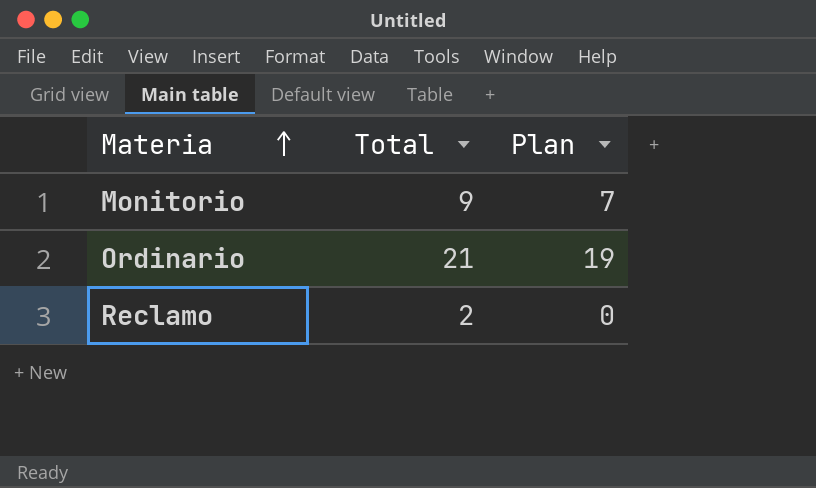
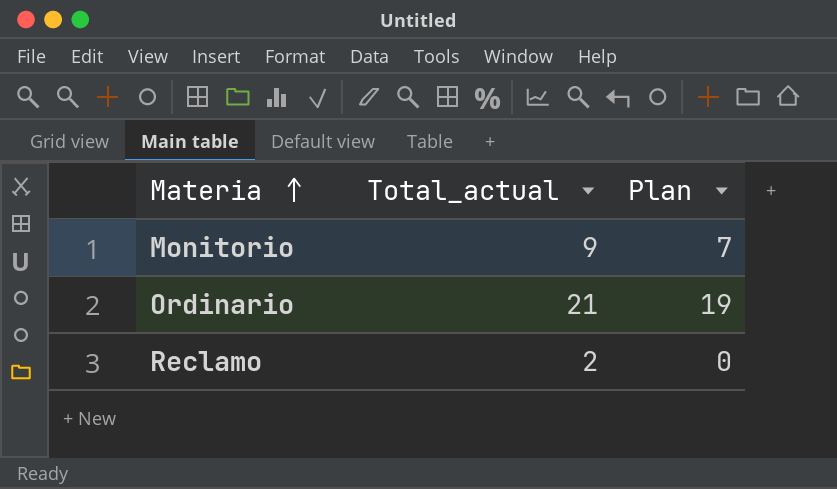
column name: Total -> Total_actual

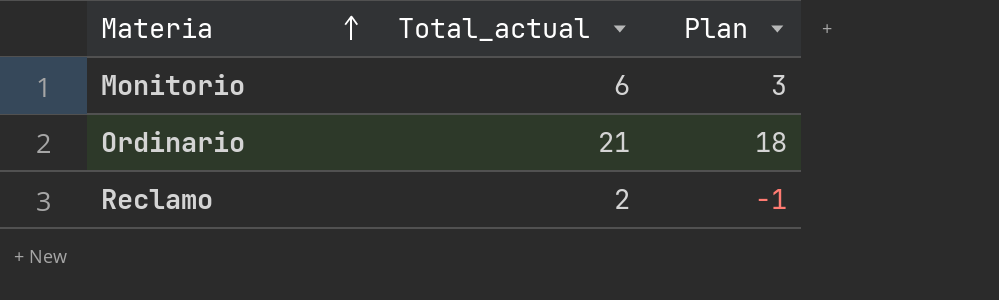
column Plan | formula: [Total_actual] - 2 -> [Total_actual] - 3
Monitorio | Total_actual: 9 -> 6

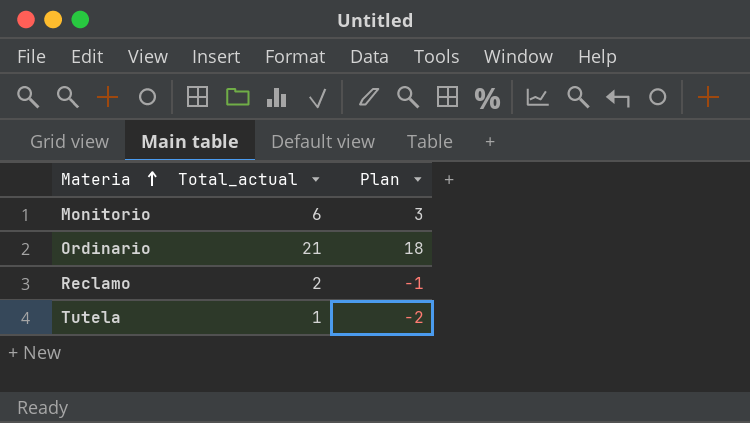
row Tutela: none -> 1 | -2

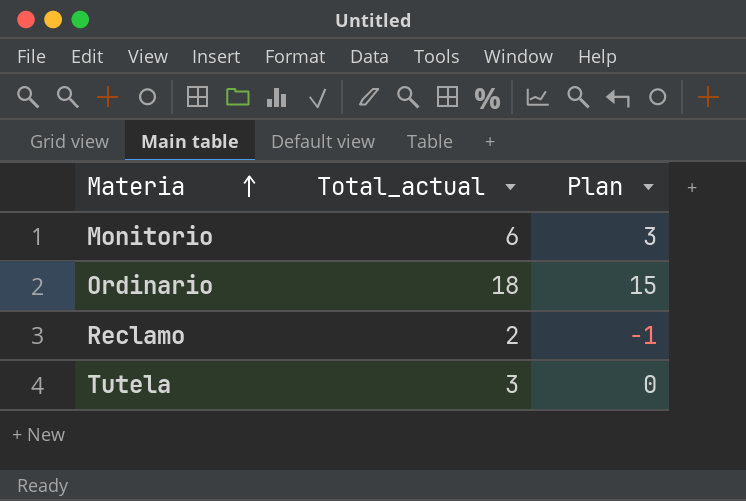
Ordinario | Total_actual: 21 -> 18
Ordinario | Plan: 18 -> 15
Tutela | Total_actual: 1 -> 3
Tutela | Plan: -2 -> 0

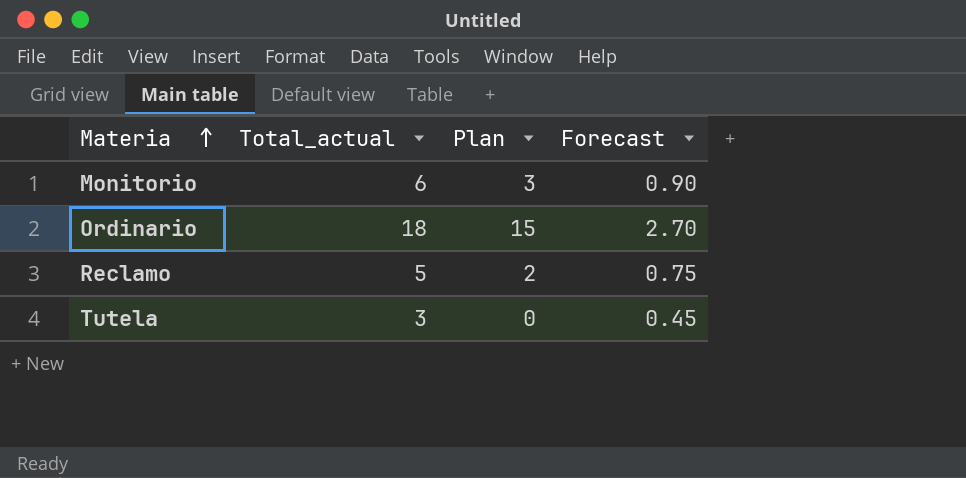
column Forecast | formula: none -> [Total_actual] * 0.15
Reclamo | Total_actual: 2 -> 5
Reclamo | Plan: -1 -> 2

